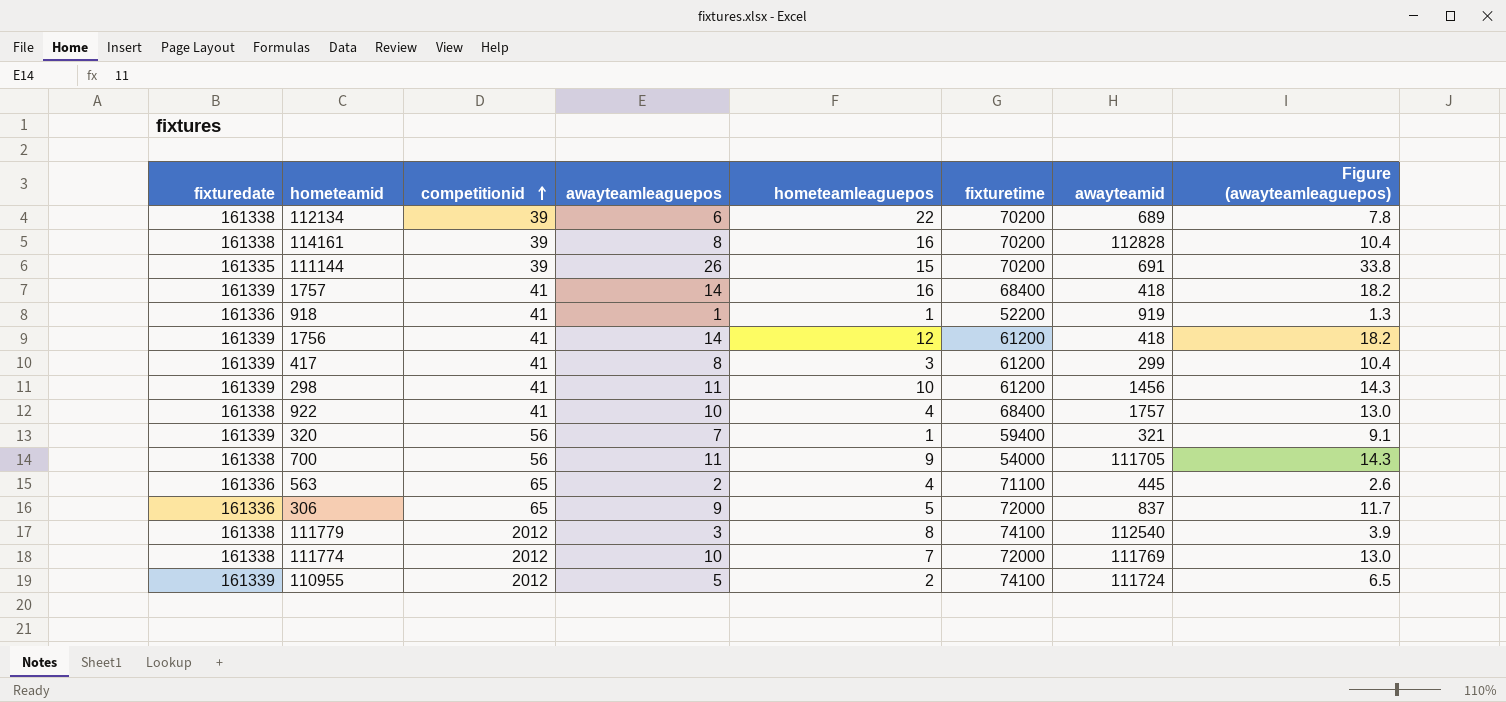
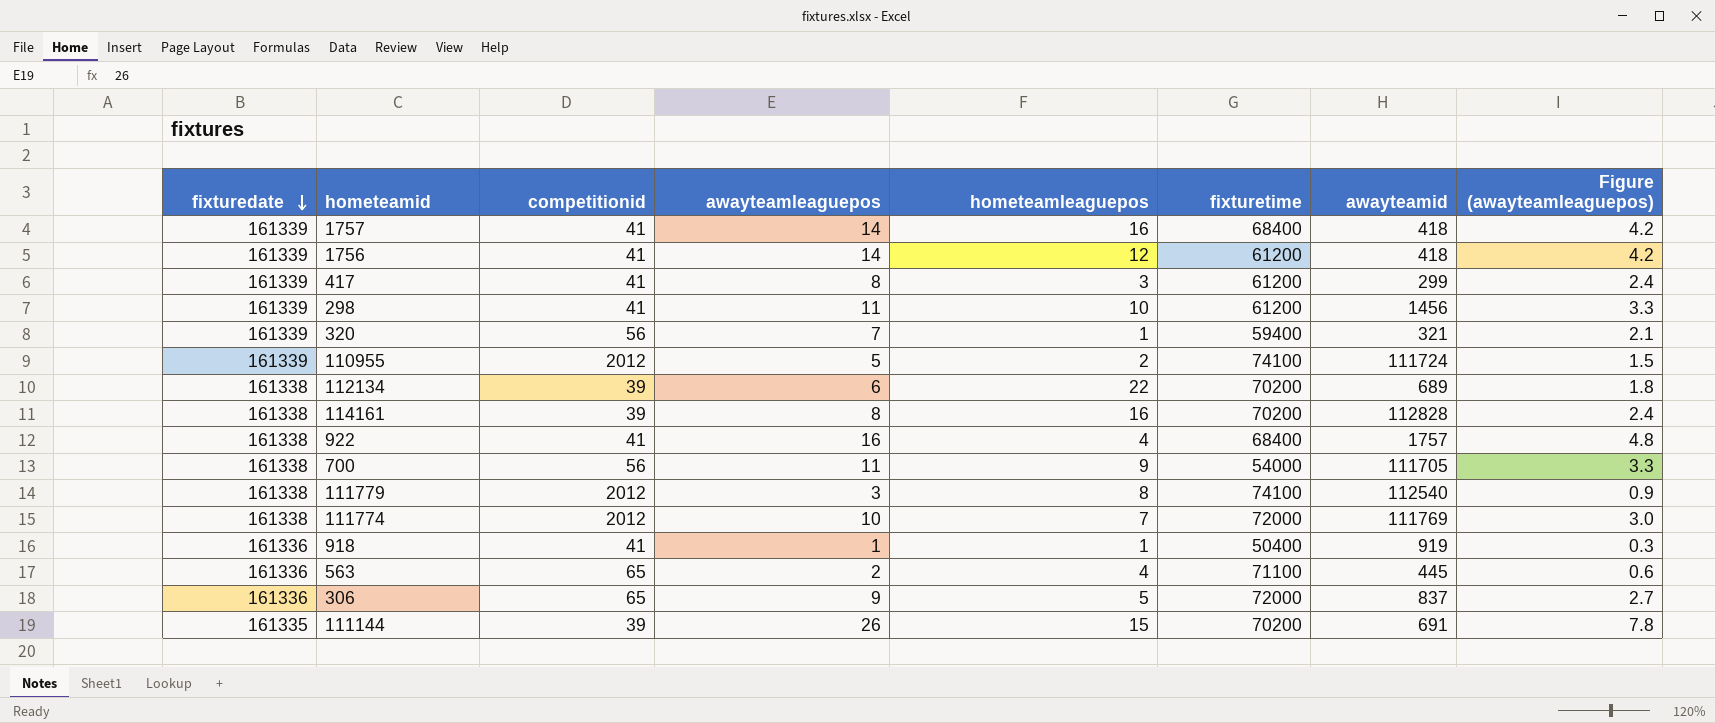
row order: competitionid ascending -> fixturedate descending
column Figure (awayteamleaguepos) | formula: [awayteamleaguepos] * 1.3 -> [awayteamleaguepos] * 0.3
922 | awayteamleaguepos: 10 -> 16
918 | fixturetime: 52200 -> 50400

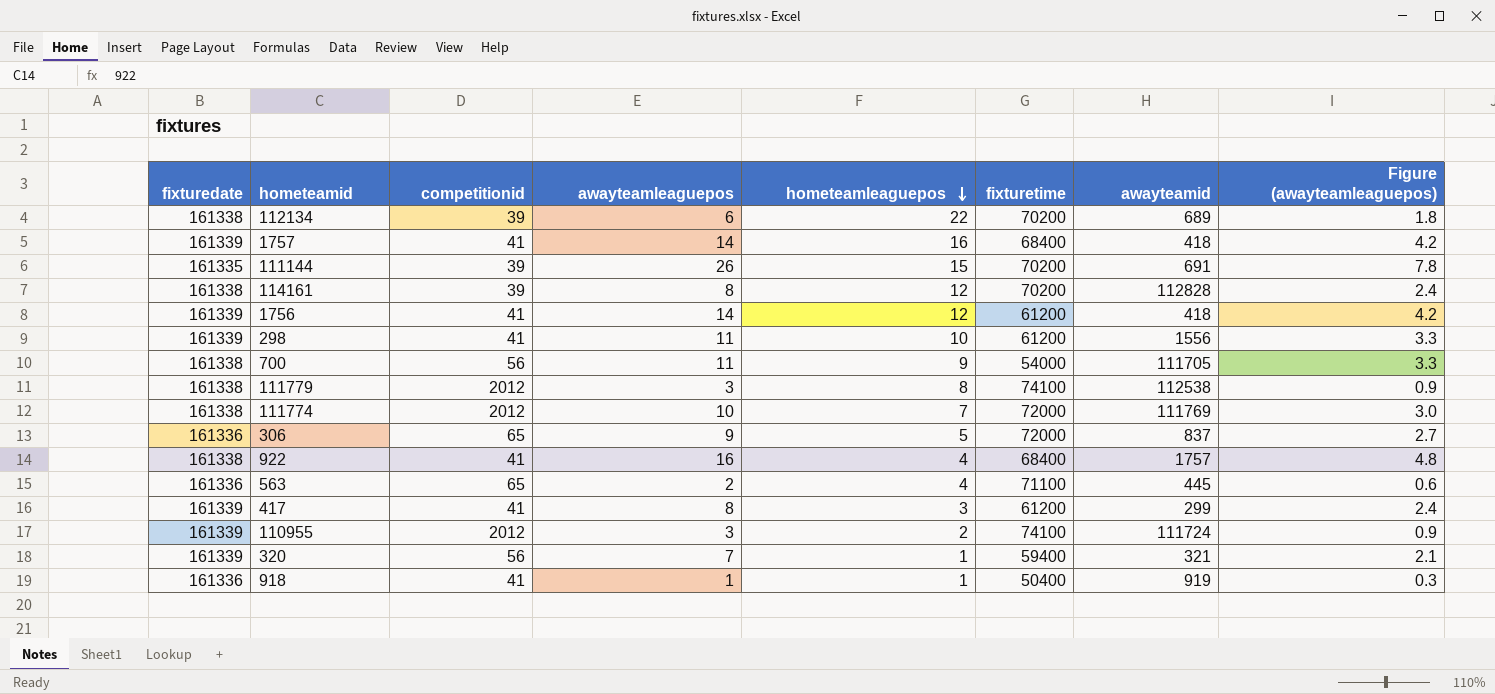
row order: fixturedate descending -> hometeamleaguepos descending
114161 | hometeamleaguepos: 16 -> 12
298 | awayteamid: 1456 -> 1556
111779 | awayteamid: 112540 -> 112538
110955 | awayteamleaguepos: 5 -> 3
110955 | Figure (awayteamleaguepos): 1.5 -> 0.9

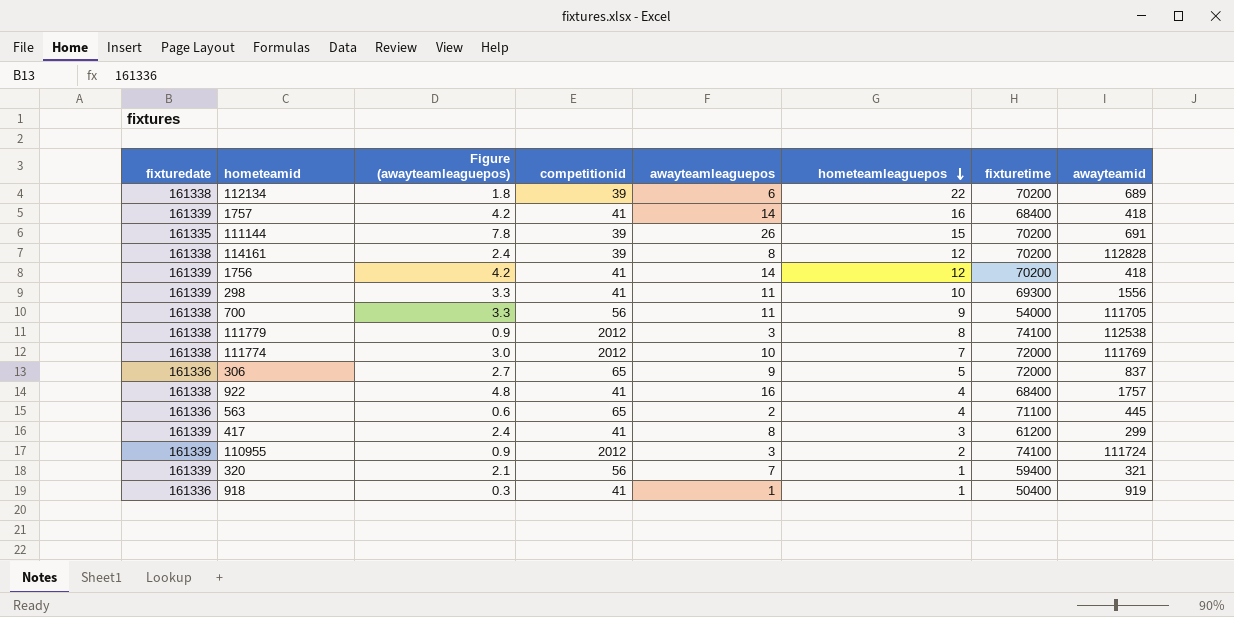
column Figure (awayteamleaguepos) | position: 8 -> 3
1756 | fixturetime: 61200 -> 70200
298 | fixturetime: 61200 -> 69300

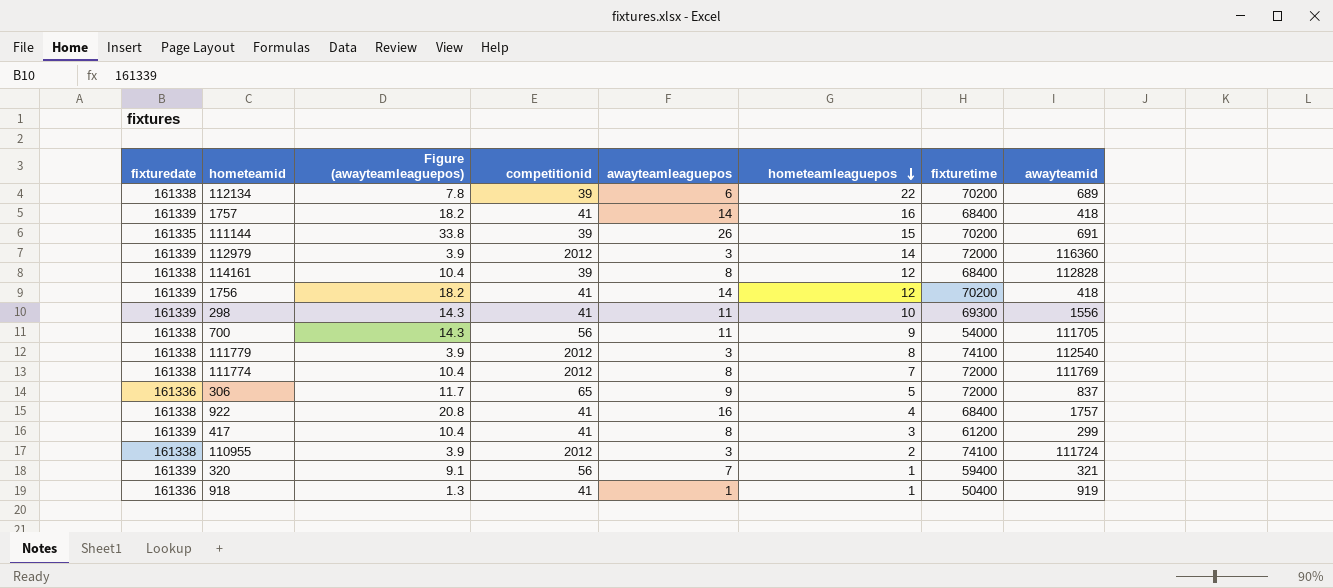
column Figure (awayteamleaguepos) | formula: [awayteamleaguepos] * 0.3 -> [awayteamleaguepos] * 1.3
row 563: 161336 | 0.6 | 65 | 2 | 4 | 71100 | 445 -> none
row 112979: none -> 161339 | 3.9 | 2012 | 3 | 14 | 72000 | 116360
114161 | fixturetime: 70200 -> 68400
111779 | awayteamid: 112538 -> 112540
111774 | awayteamleaguepos: 10 -> 8
110955 | fixturedate: 161339 -> 161338

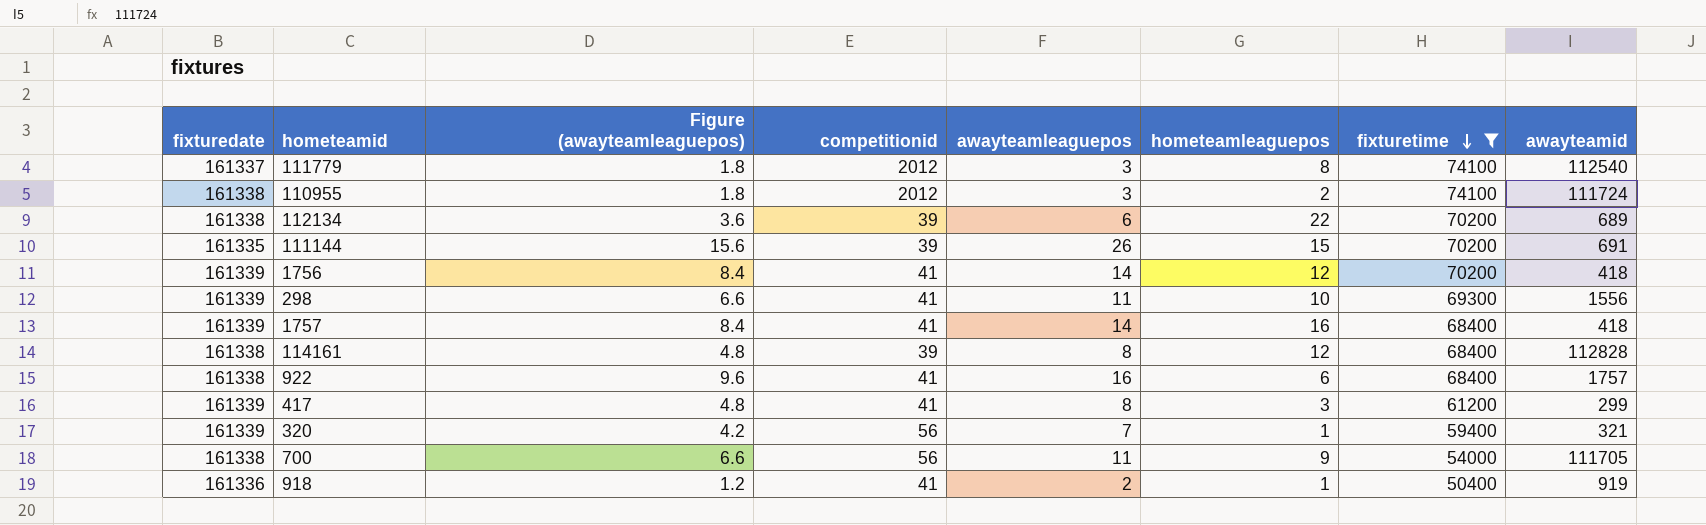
filter: none -> fixturetime != 72000
row order: hometeamleaguepos descending -> fixturetime descending
column Figure (awayteamleaguepos) | formula: [awayteamleaguepos] * 1.3 -> [awayteamleaguepos] * 0.6
111779 | fixturedate: 161338 -> 161337
922 | hometeamleaguepos: 4 -> 6
918 | awayteamleaguepos: 1 -> 2

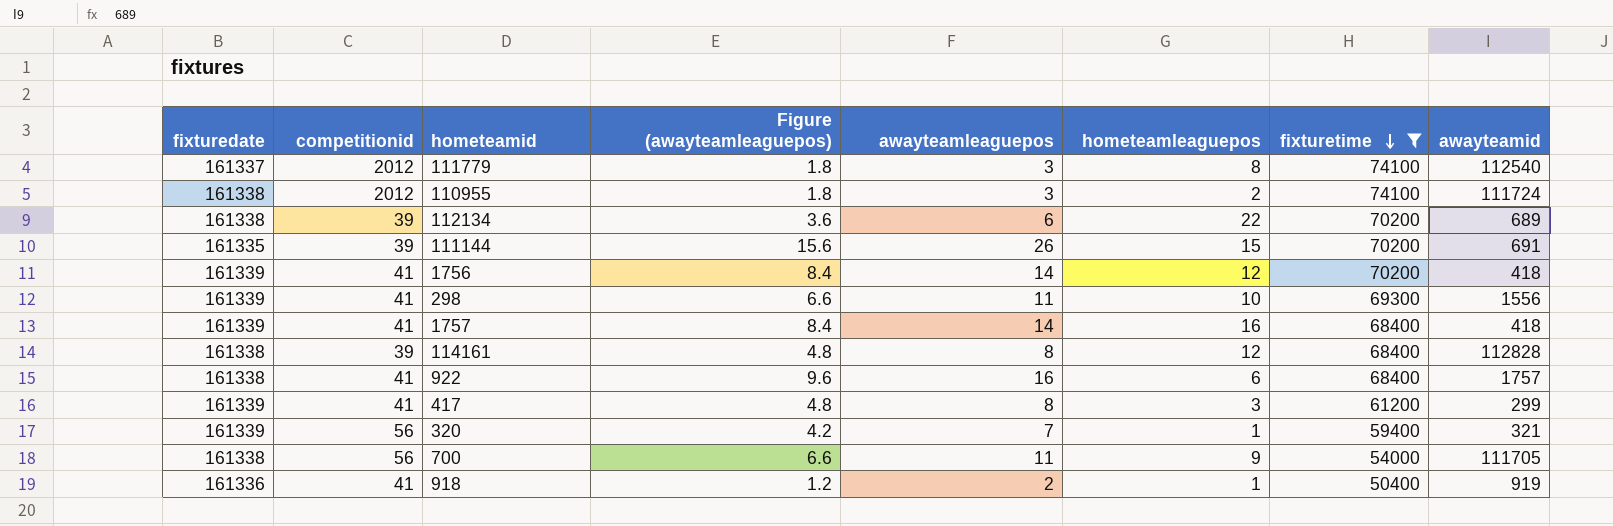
column competitionid | position: 4 -> 2

